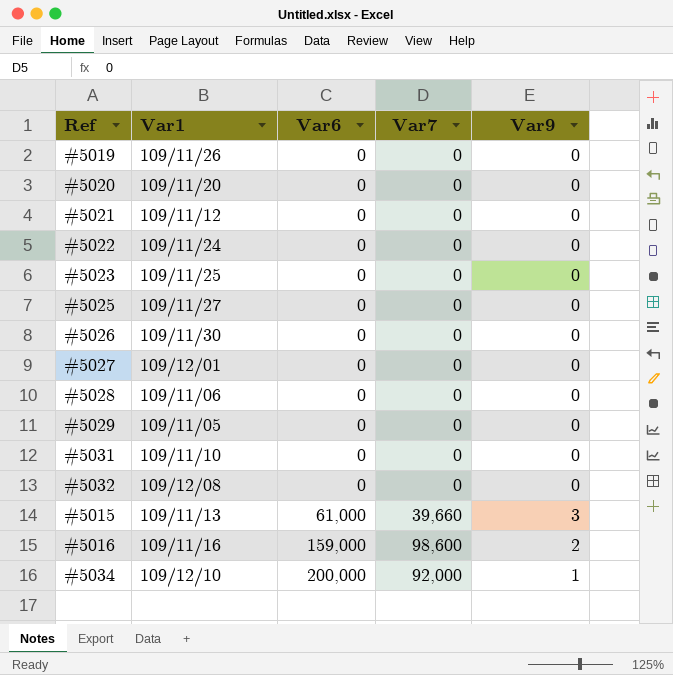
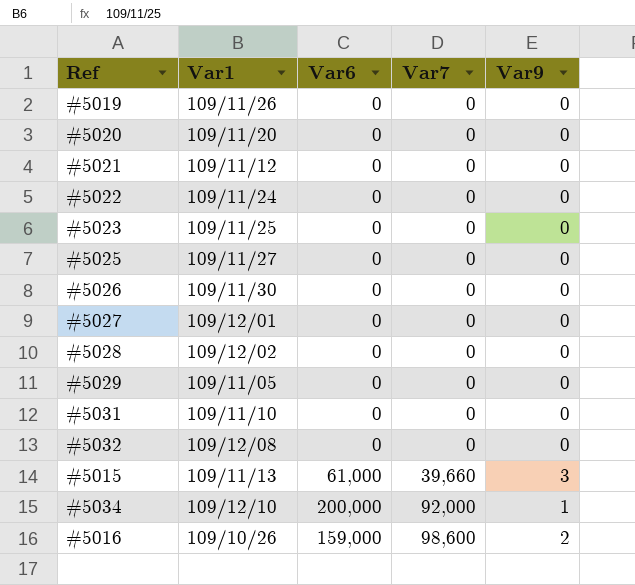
row order: Var6 ascending -> Var7 ascending
#5028 | Var1: 109/11/06 -> 109/12/02
#5016 | Var1: 109/11/16 -> 109/10/26

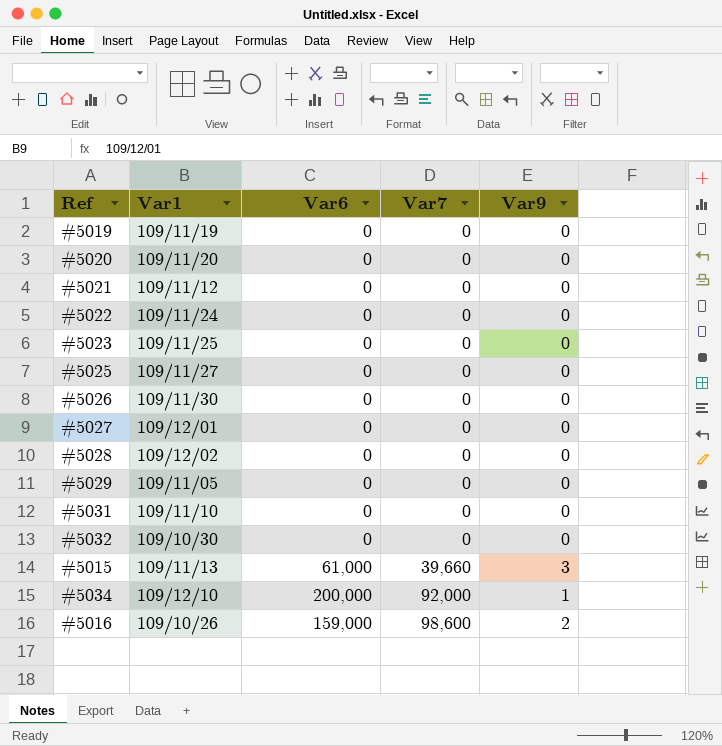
#5019 | Var1: 109/11/26 -> 109/11/19
#5032 | Var1: 109/12/08 -> 109/10/30

